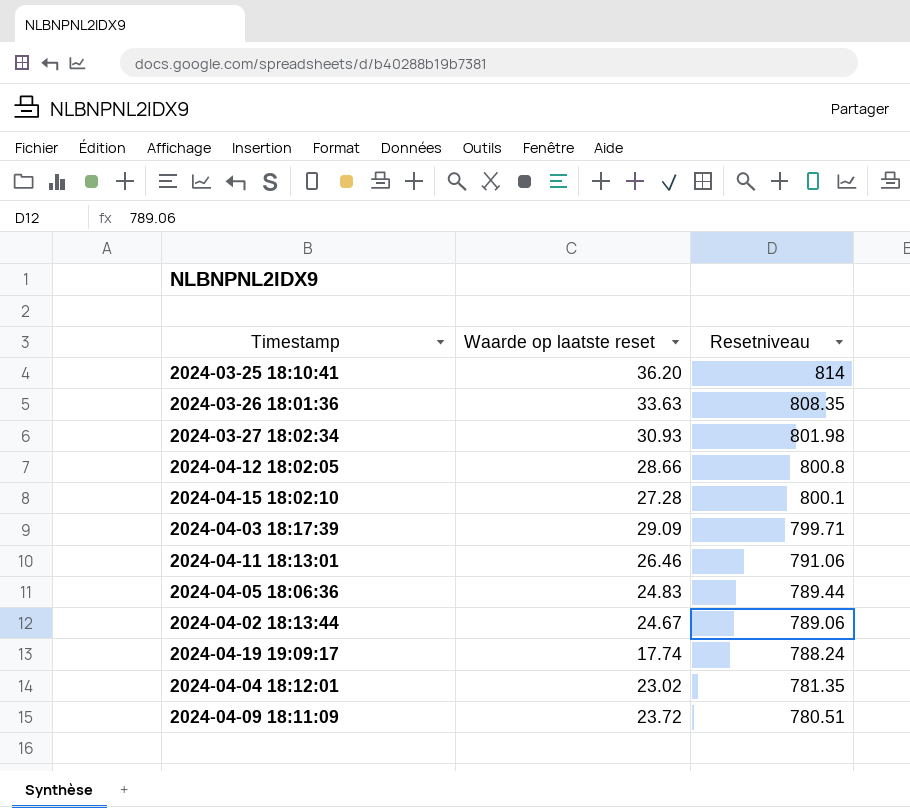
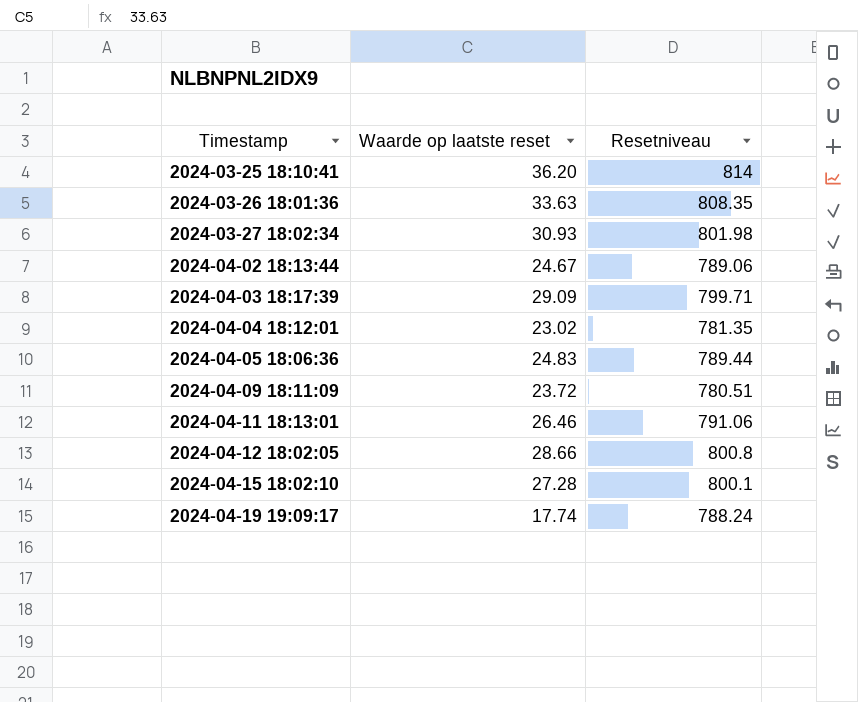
row order: Resetniveau descending -> Timestamp ascending

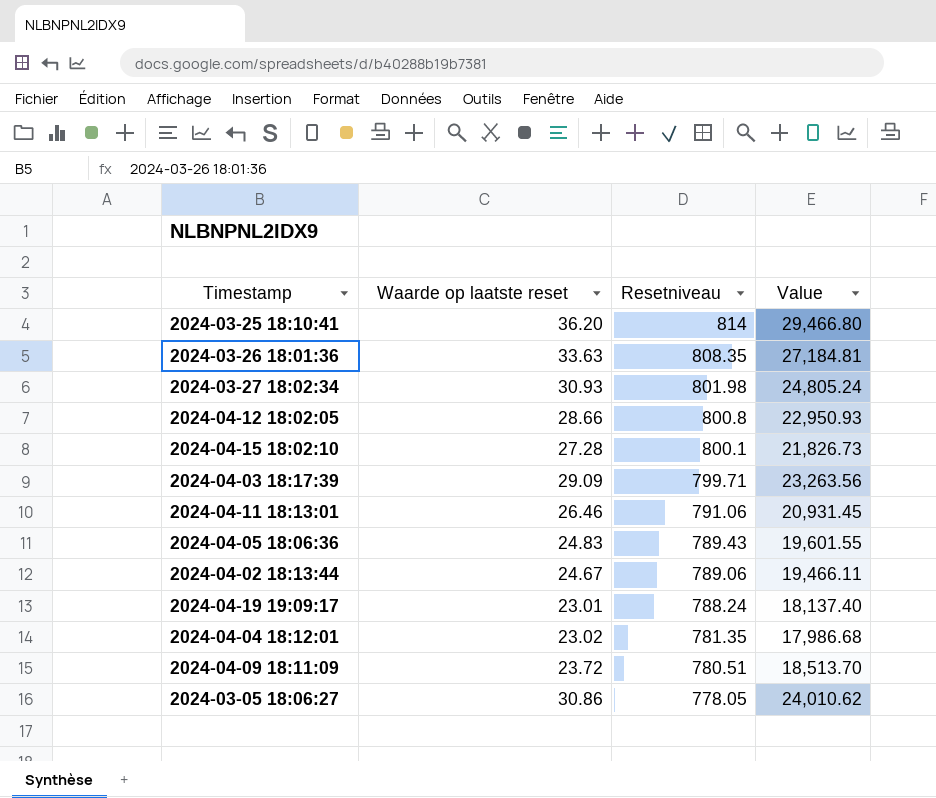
row order: Timestamp ascending -> Resetniveau descending
column Value | formula: none -> [Waarde op laatste reset] * [Resetniveau]
2024-04-05 18:06:36 | Resetniveau: 789.44 -> 789.43
2024-04-19 19:09:17 | Waarde op laatste reset: 17.74 -> 23.01
row 2024-03-05 18:06:27: none -> 30.86 | 778.05 | 24,010.62

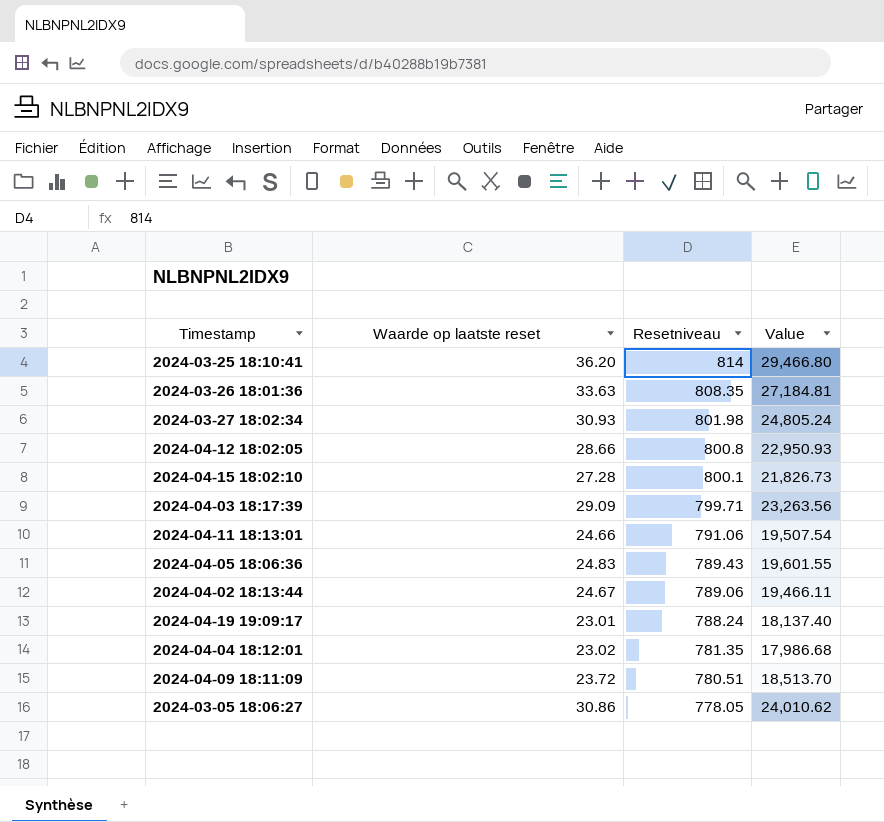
2024-04-11 18:13:01 | Waarde op laatste reset: 26.46 -> 24.66
2024-04-11 18:13:01 | Value: 20,931.45 -> 19,507.54

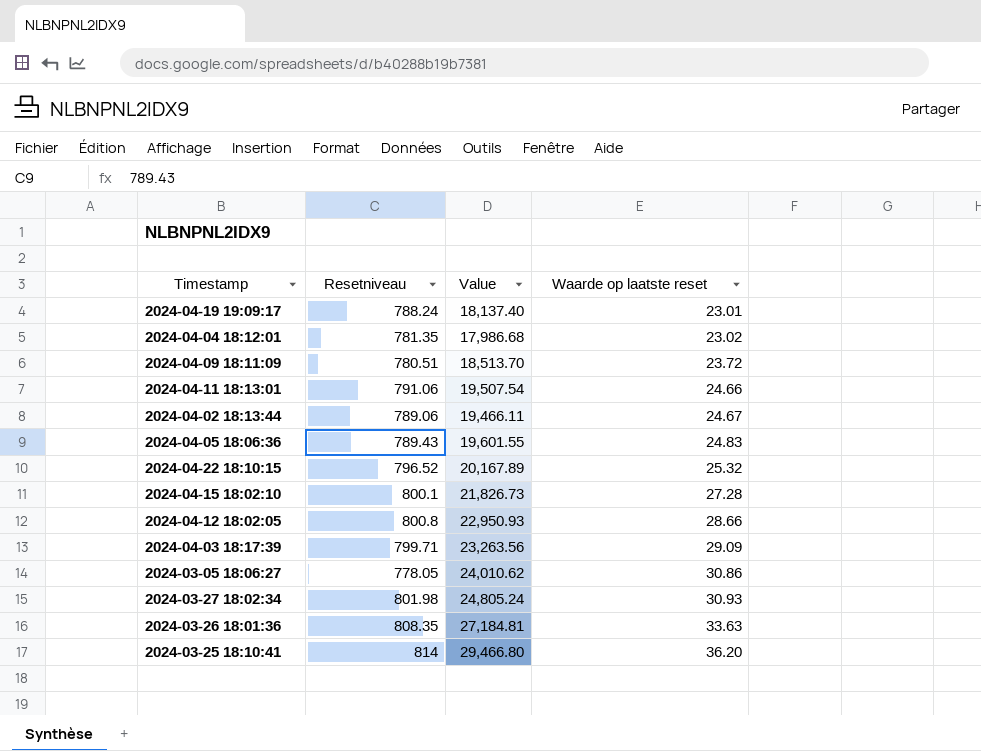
row order: Resetniveau descending -> Waarde op laatste reset ascending
column Waarde op laatste reset | position: 2 -> 4
row 2024-04-22 18:10:15: none -> 796.52 | 20,167.89 | 25.32

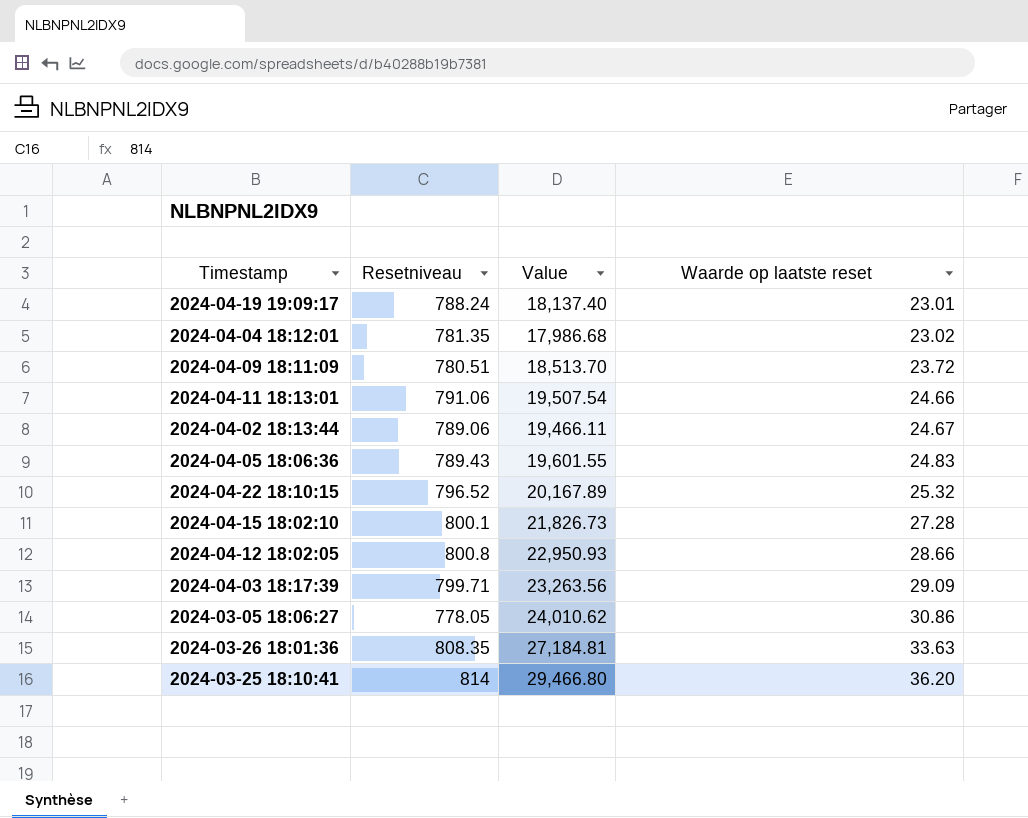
row 2024-03-27 18:02:34: 801.98 | 24,805.24 | 30.93 -> none

